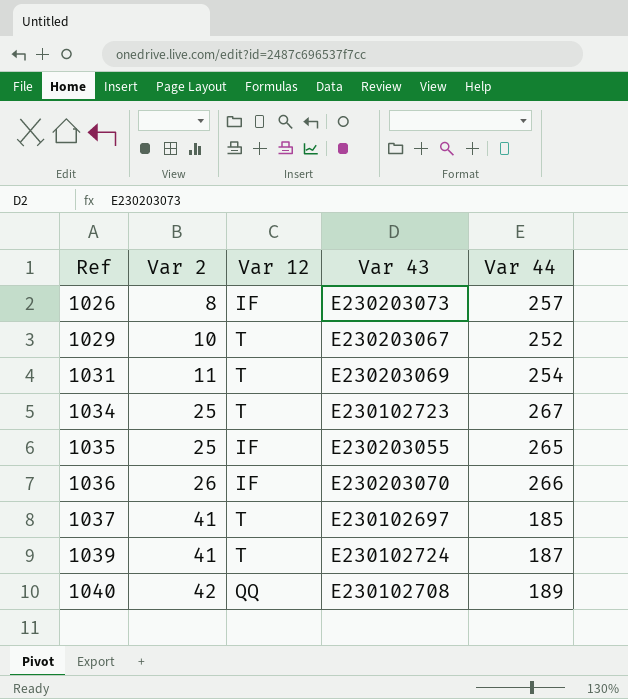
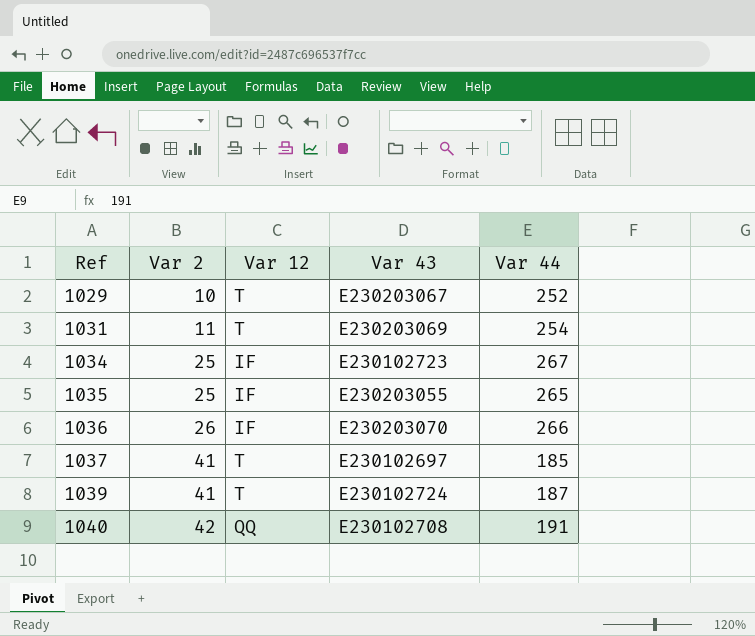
row 1026: 8 | IF | E230203073 | 257 -> none
1034 | Var 12: T -> IF
1040 | Var 44: 189 -> 191

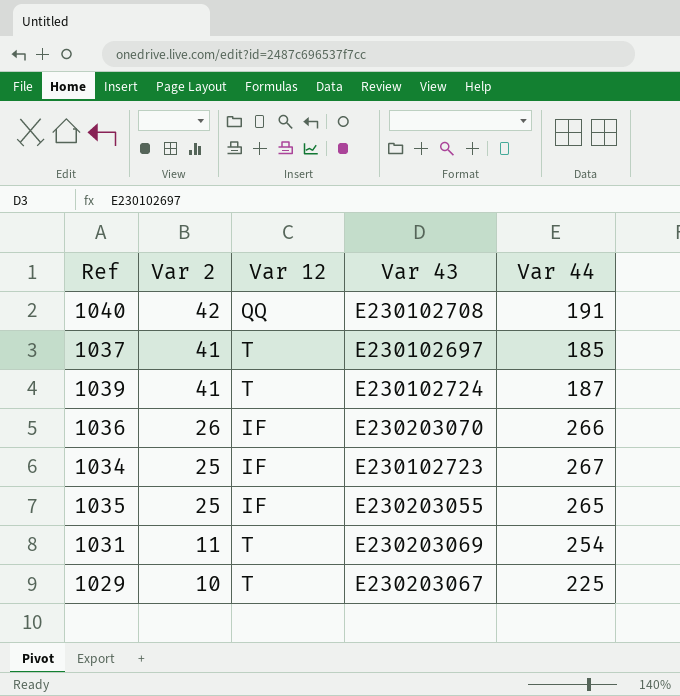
row order: Ref ascending -> Var 2 descending
1029 | Var 44: 252 -> 225

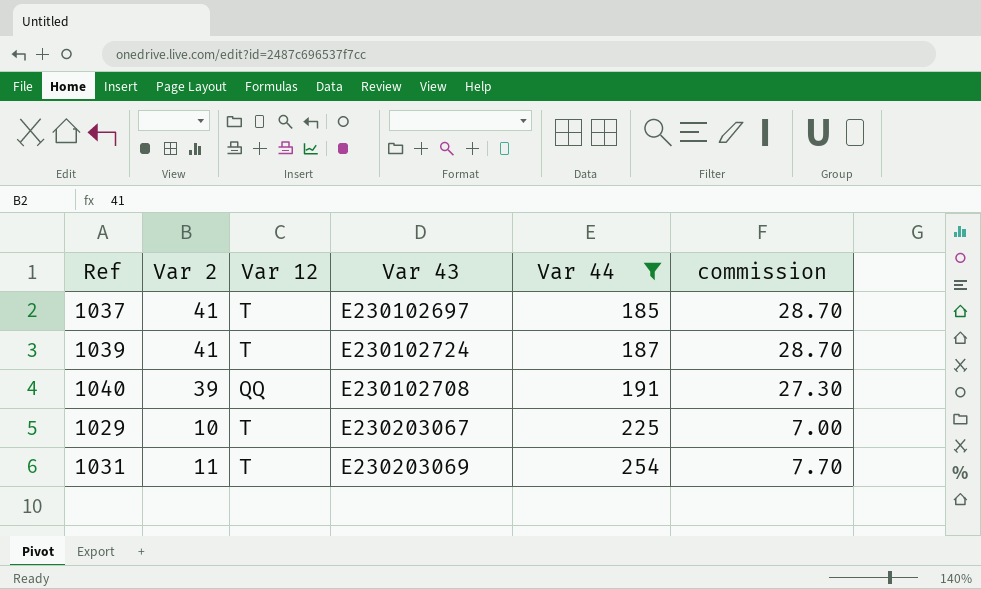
filter: none -> Var 44 <= 254
row order: Var 2 descending -> Var 44 ascending
column commission | formula: none -> [Var 2] * 0.7
1040 | Var 2: 42 -> 39

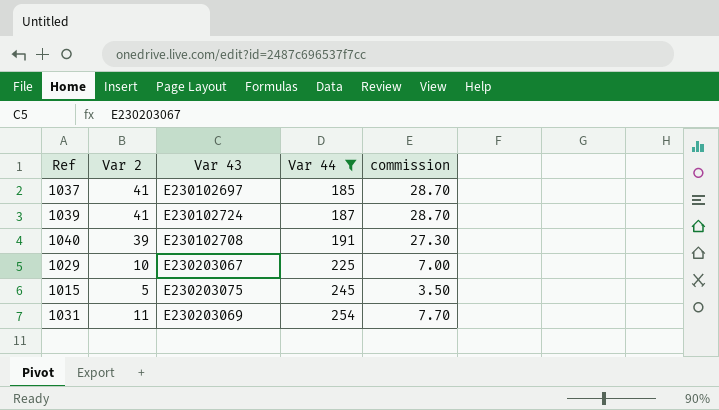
column Var 12 | position: 3 -> none
row 1015: none -> 5 | E230203075 | 245 | 3.50

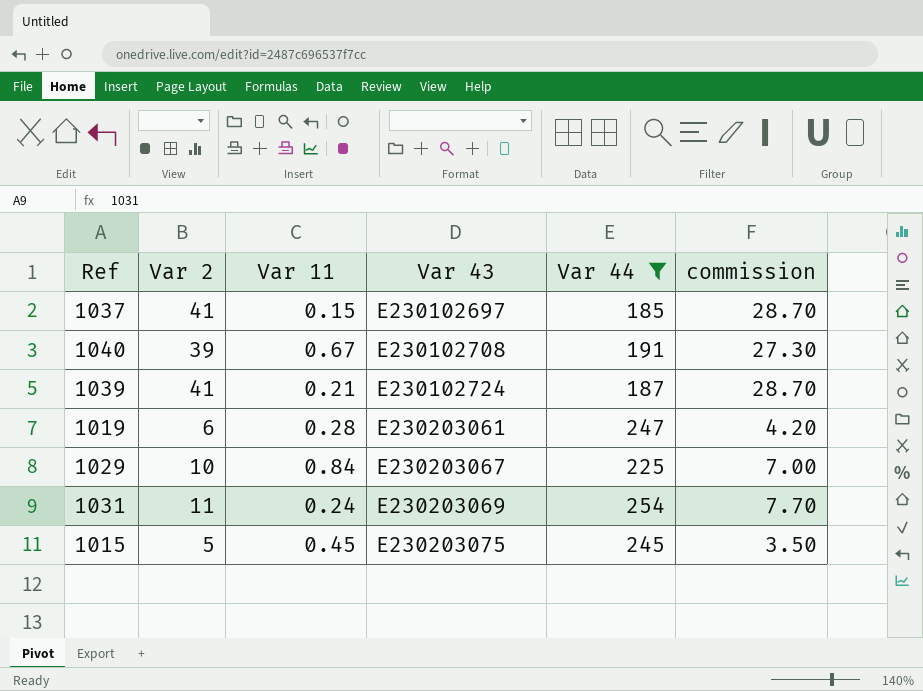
row order: Var 44 ascending -> Var 43 ascending
column Var 11 | position: none -> 3
row 1019: none -> 6 | 0.28 | E230203061 | 247 | 4.20

